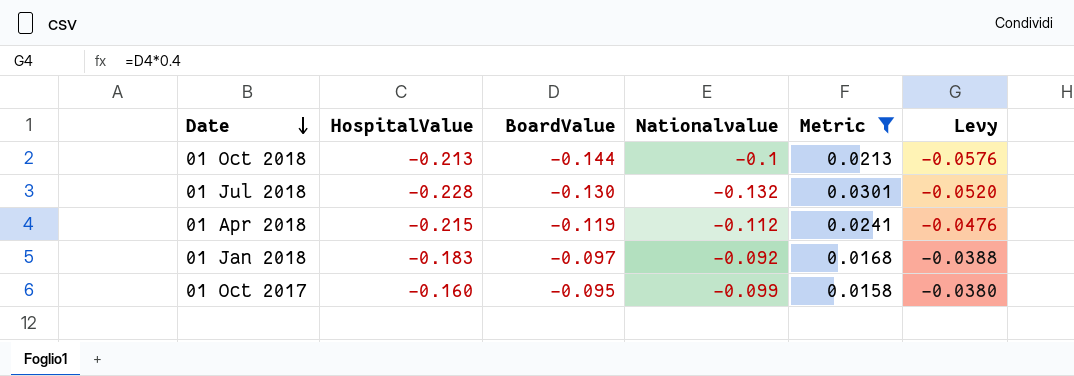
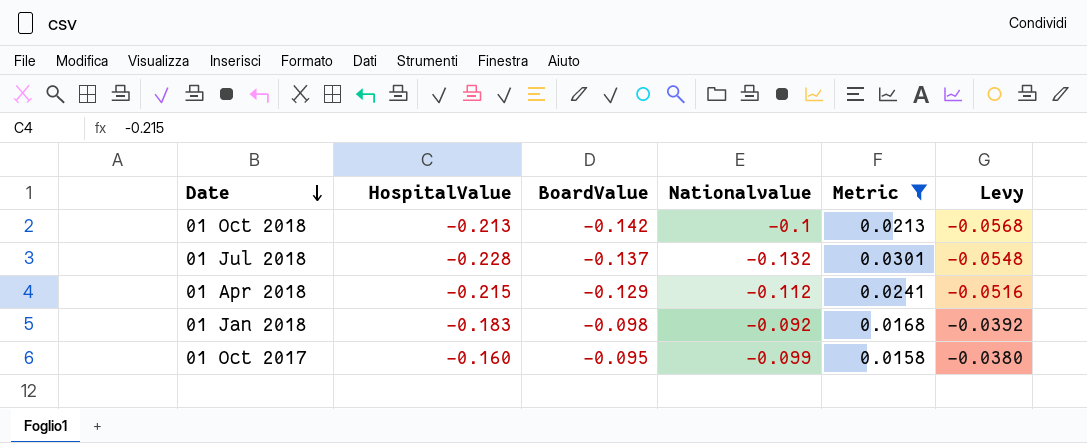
01 Oct 2018 | BoardValue: -0.144 -> -0.142
01 Oct 2018 | Levy: -0.0576 -> -0.0568
01 Jul 2018 | BoardValue: -0.130 -> -0.137
01 Jul 2018 | Levy: -0.0520 -> -0.0548
01 Apr 2018 | BoardValue: -0.119 -> -0.129
01 Apr 2018 | Levy: -0.0476 -> -0.0516
01 Jan 2018 | BoardValue: -0.097 -> -0.098
01 Jan 2018 | Levy: -0.0388 -> -0.0392

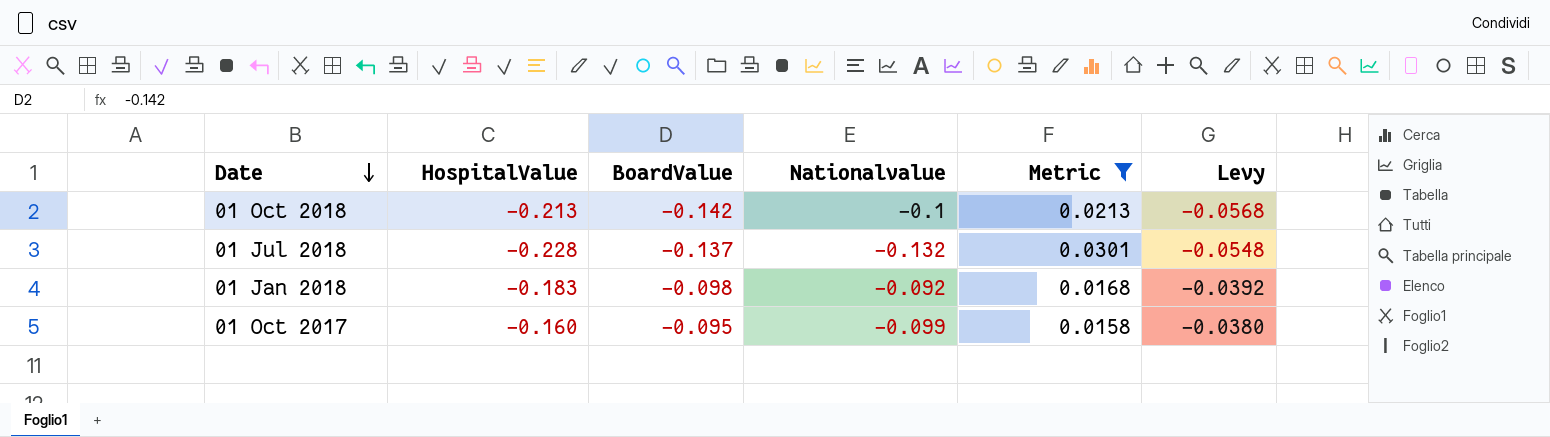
row 01 Apr 2018: -0.215 | -0.129 | -0.112 | 0.0241 | -0.0516 -> none

